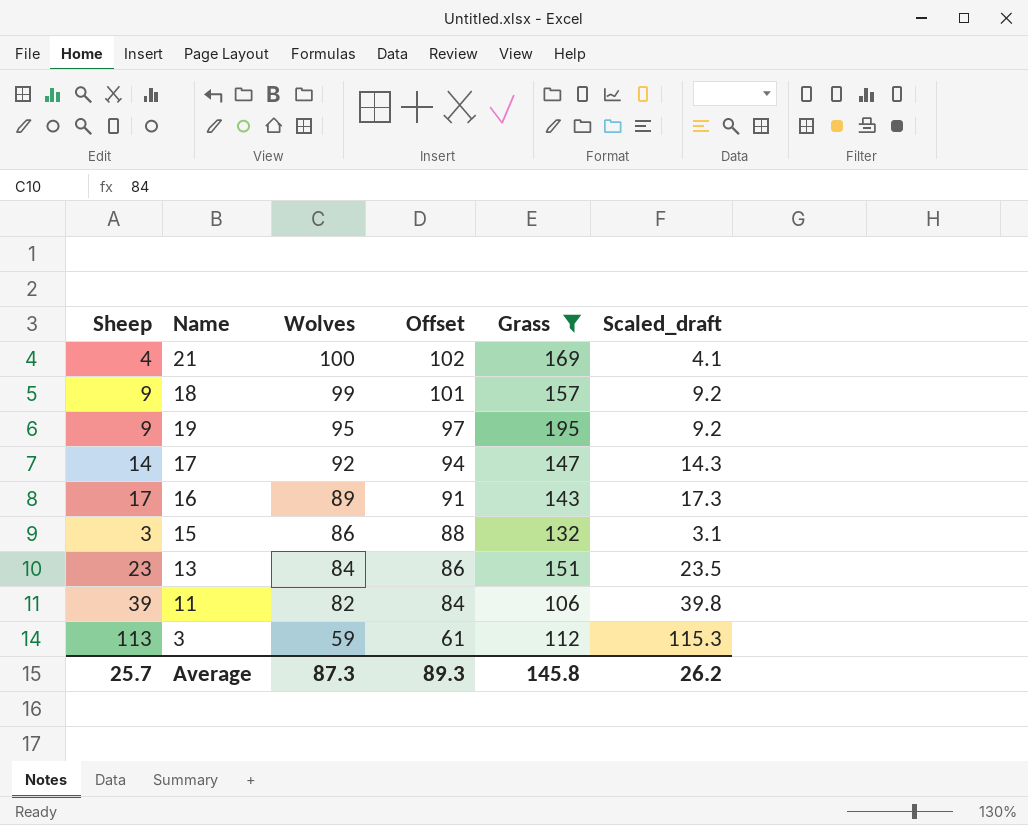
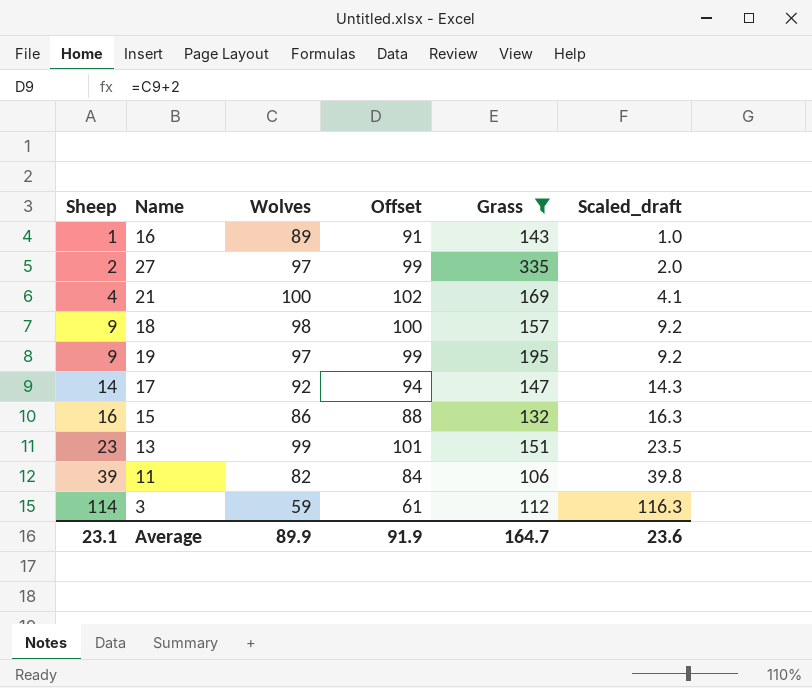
row order: Wolves descending -> Sheep ascending
16 | Sheep: 17 -> 1
16 | Scaled_draft: 17.3 -> 1.0
row 27: none -> 2 | 97 | 99 | 335 | 2.0
18 | Wolves: 99 -> 98
18 | Offset: 101 -> 100
19 | Wolves: 95 -> 97
19 | Offset: 97 -> 99
15 | Sheep: 3 -> 16
15 | Scaled_draft: 3.1 -> 16.3
13 | Wolves: 84 -> 99
13 | Offset: 86 -> 101
3 | Sheep: 113 -> 114
3 | Scaled_draft: 115.3 -> 116.3
Average | Sheep: 25.7 -> 23.1
Average | Wolves: 87.3 -> 89.9
Average | Offset: 89.3 -> 91.9
Average | Grass: 145.8 -> 164.7
Average | Scaled_draft: 26.2 -> 23.6

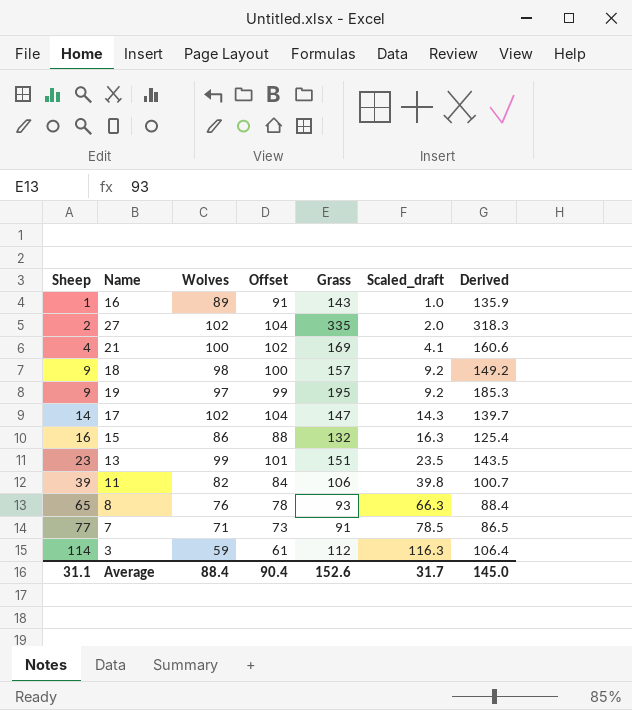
filter: Grass >= 106 -> none
column Derived | formula: none -> [Grass] * 0.95
27 | Wolves: 97 -> 102
27 | Offset: 99 -> 104
17 | Wolves: 92 -> 102
17 | Offset: 94 -> 104
Average | Sheep: 23.1 -> 31.1
Average | Wolves: 89.9 -> 88.4
Average | Offset: 91.9 -> 90.4
Average | Grass: 164.7 -> 152.6
Average | Scaled_draft: 23.6 -> 31.7

